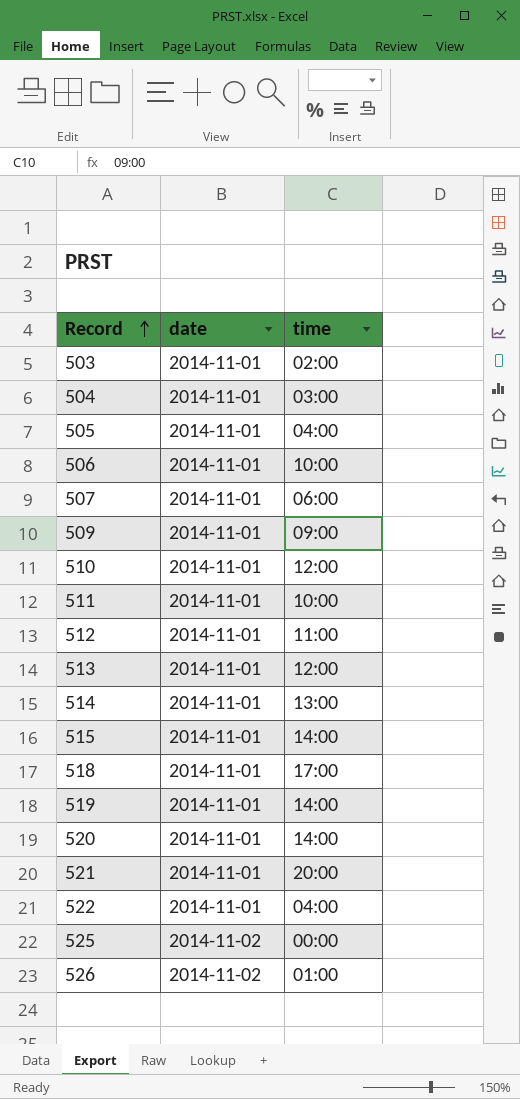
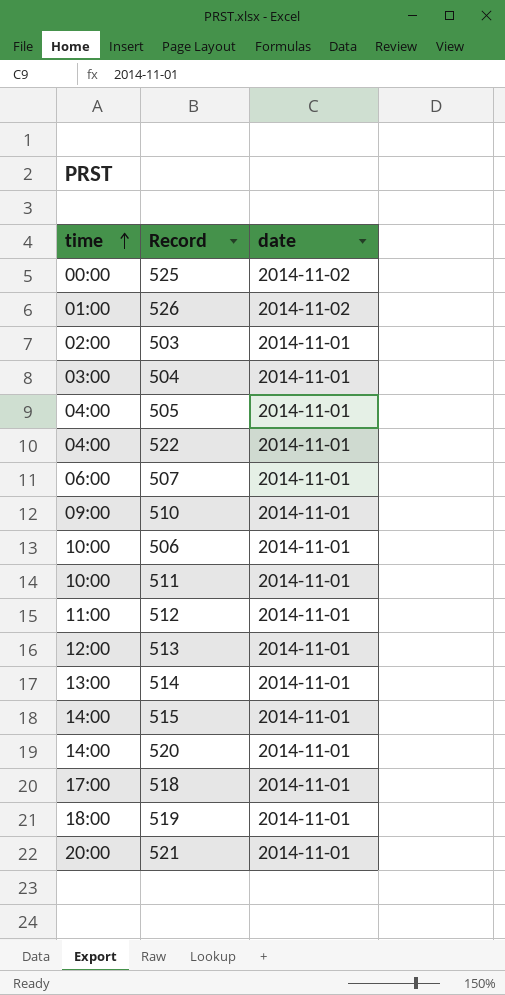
row order: Record ascending -> time ascending
column time | position: 3 -> 1
row 509: 2014-11-01 | 09:00 -> none
510 | time: 12:00 -> 09:00
519 | time: 14:00 -> 18:00

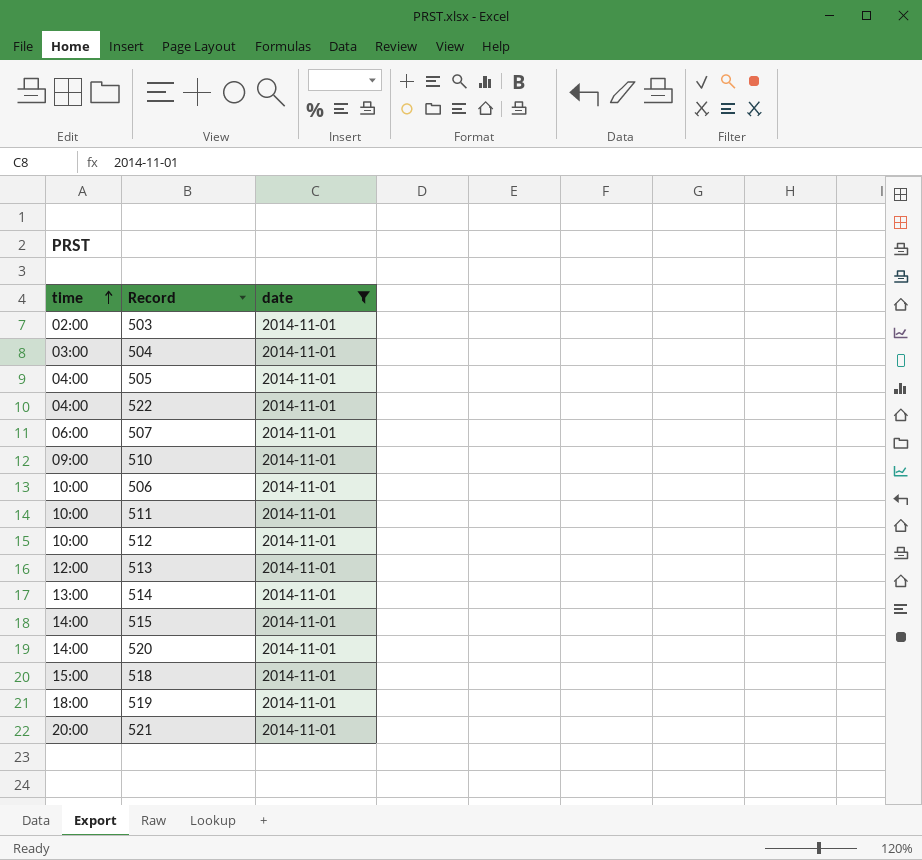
filter: none -> date = 2014-11-01
512 | time: 11:00 -> 10:00
518 | time: 17:00 -> 15:00

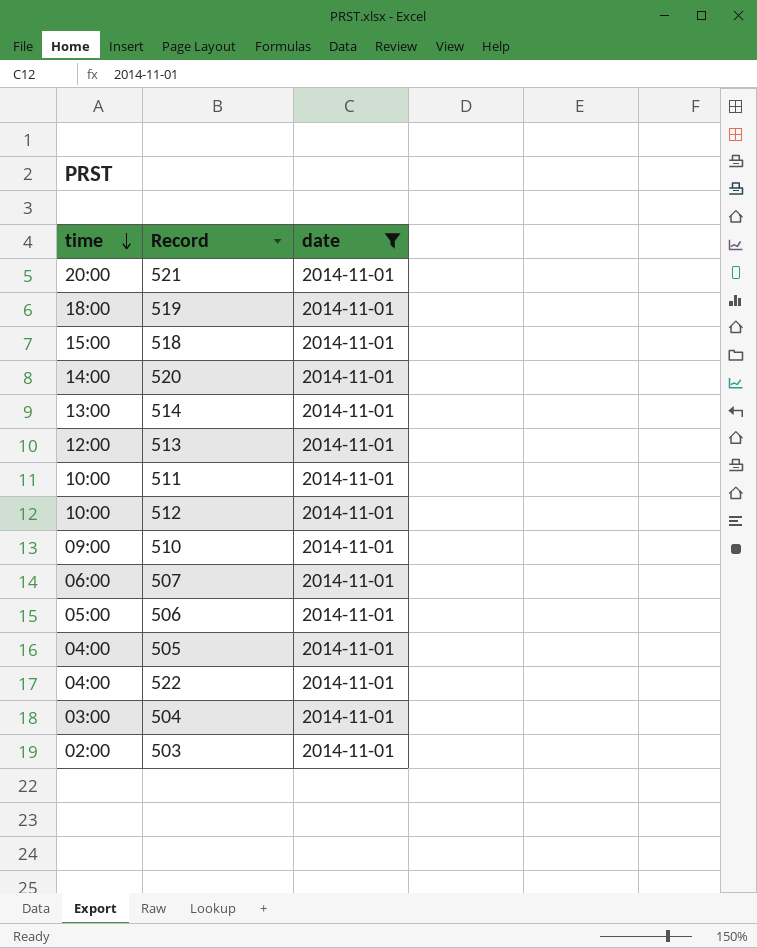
row order: time ascending -> time descending
row 515: 14:00 | 2014-11-01 -> none
506 | time: 10:00 -> 05:00

